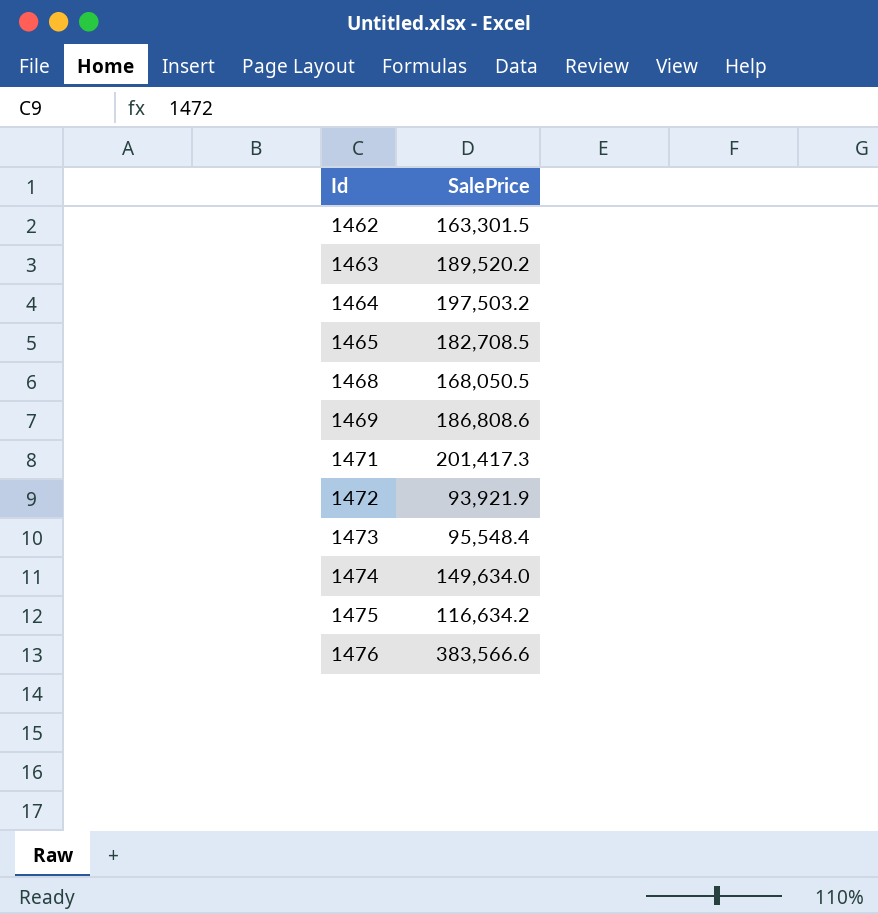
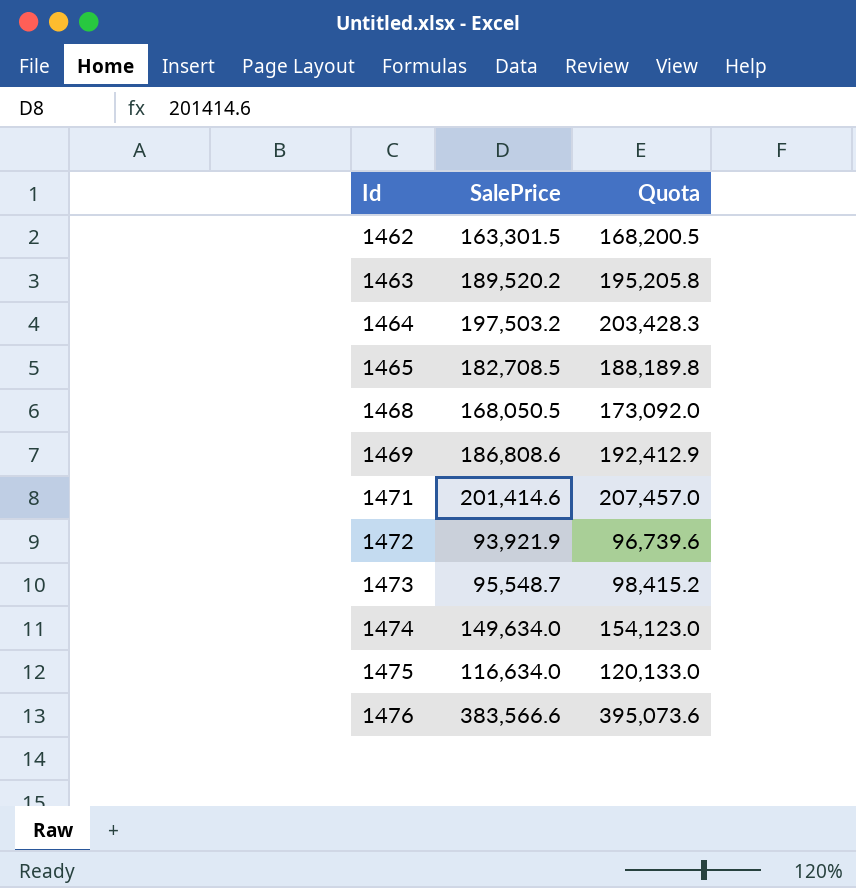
column Quota | formula: none -> [SalePrice] * 1.03
1471 | SalePrice: 201,417.3 -> 201,414.6
1473 | SalePrice: 95,548.4 -> 95,548.7
1475 | SalePrice: 116,634.2 -> 116,634.0

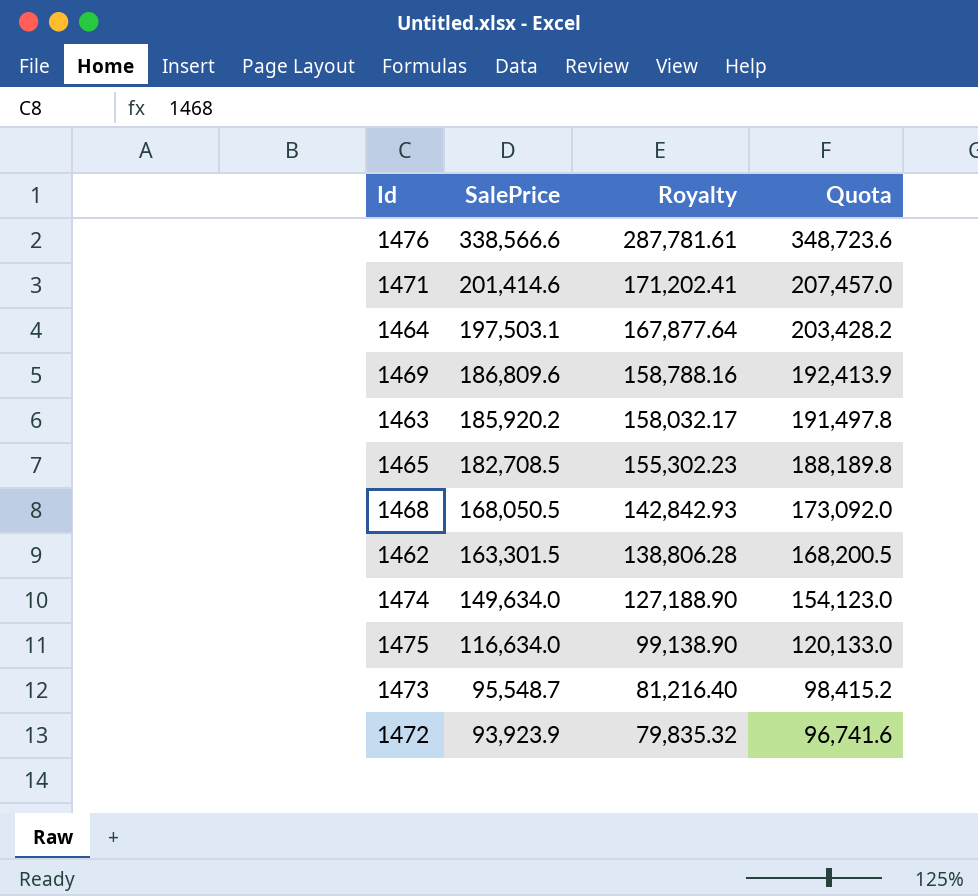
row order: Id ascending -> SalePrice descending
column Royalty | formula: none -> [SalePrice] * 0.85
1476 | SalePrice: 383,566.6 -> 338,566.6
1476 | Quota: 395,073.6 -> 348,723.6
1464 | SalePrice: 197,503.2 -> 197,503.1
1464 | Quota: 203,428.3 -> 203,428.2
1469 | SalePrice: 186,808.6 -> 186,809.6
1469 | Quota: 192,412.9 -> 192,413.9
1463 | SalePrice: 189,520.2 -> 185,920.2
1463 | Quota: 195,205.8 -> 191,497.8
1472 | SalePrice: 93,921.9 -> 93,923.9
1472 | Quota: 96,739.6 -> 96,741.6

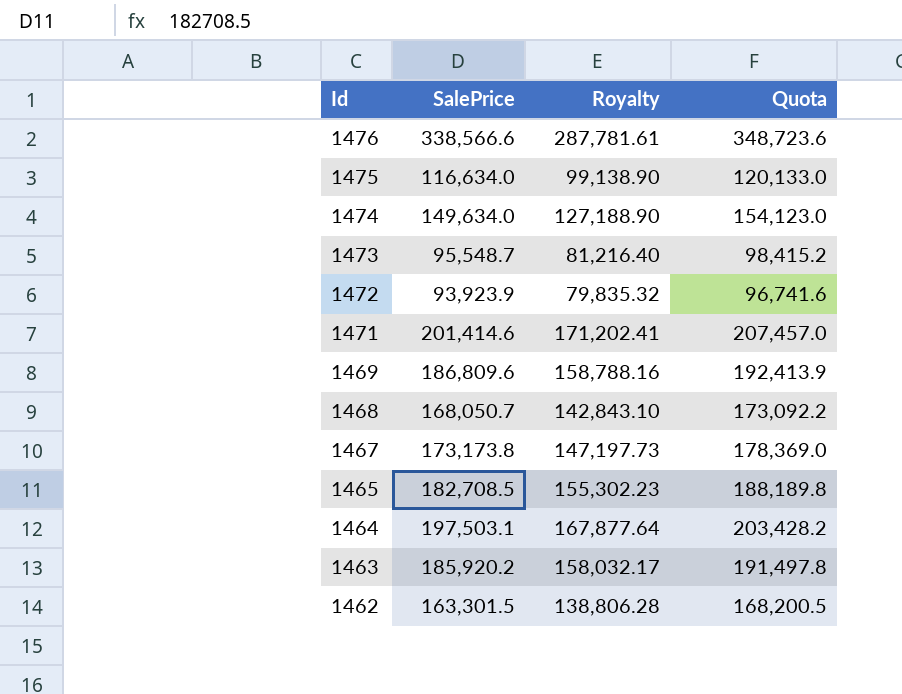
row order: SalePrice descending -> Id descending
1468 | SalePrice: 168,050.5 -> 168,050.7
1468 | Royalty: 142,842.93 -> 142,843.10
1468 | Quota: 173,092.0 -> 173,092.2
row 1467: none -> 173,173.8 | 147,197.73 | 178,369.0

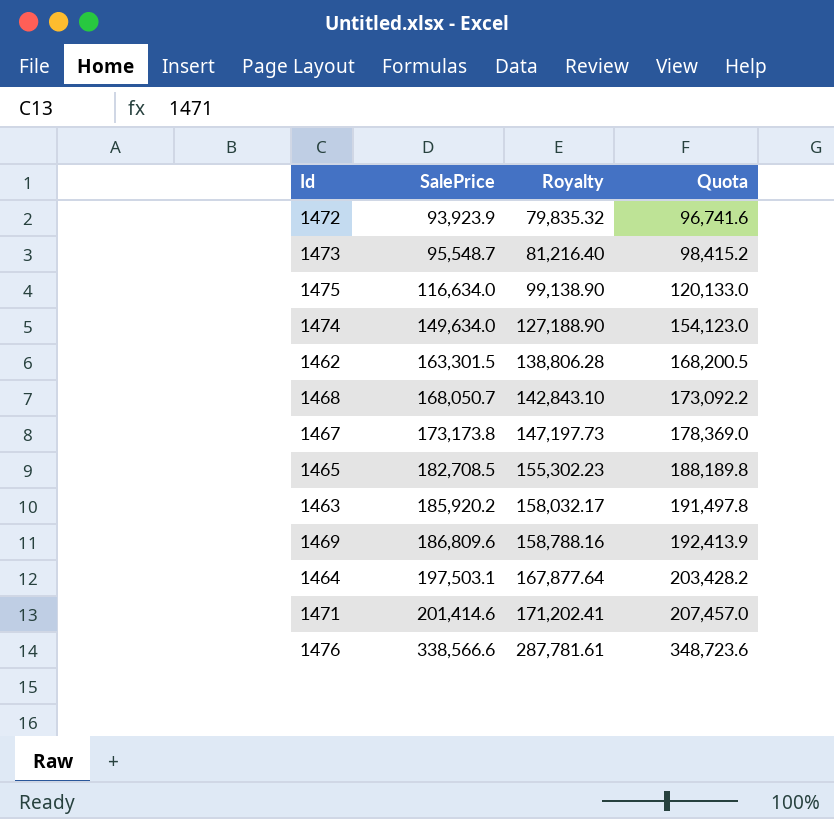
row order: Id descending -> SalePrice ascending

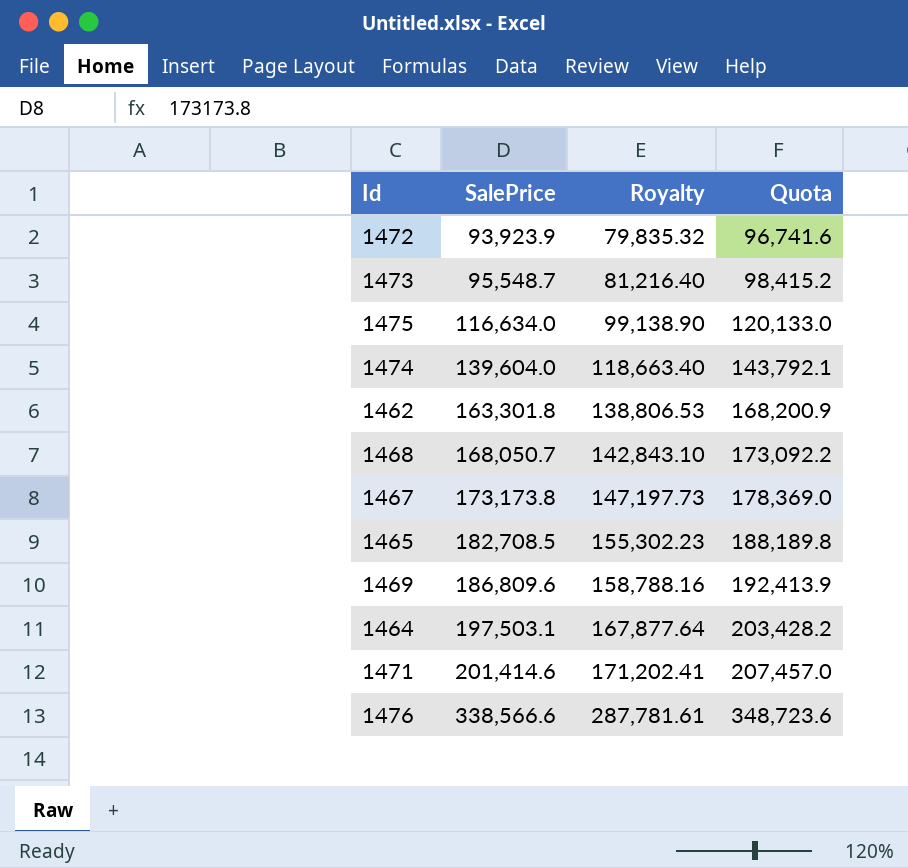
row 1463: 185,920.2 | 158,032.17 | 191,497.8 -> none
1474 | SalePrice: 149,634.0 -> 139,604.0
1474 | Royalty: 127,188.90 -> 118,663.40
1474 | Quota: 154,123.0 -> 143,792.1
1462 | SalePrice: 163,301.5 -> 163,301.8
1462 | Royalty: 138,806.28 -> 138,806.53
1462 | Quota: 168,200.5 -> 168,200.9

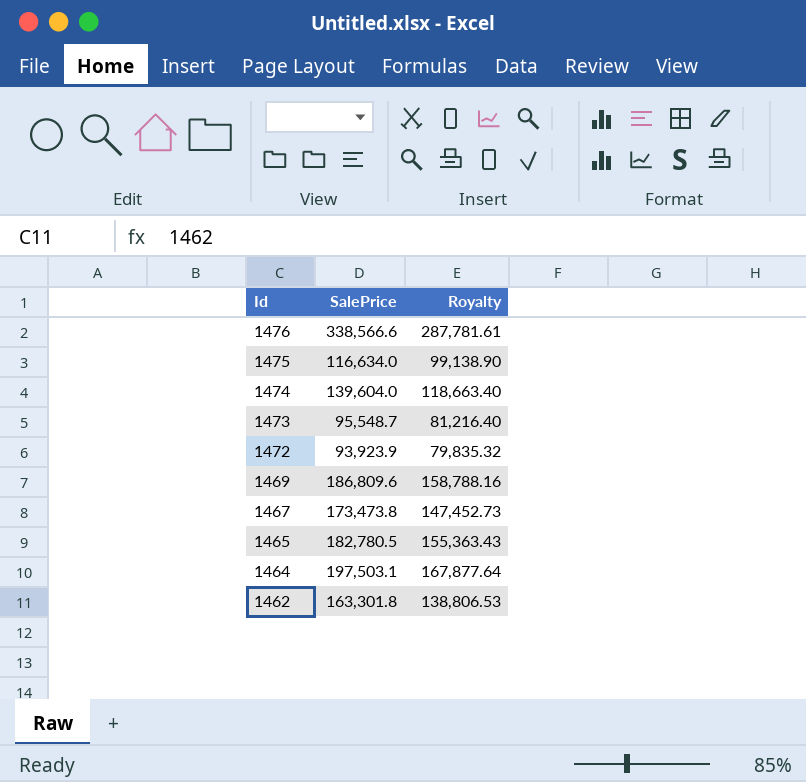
row order: SalePrice ascending -> Id descending
column Quota | formula: [SalePrice] * 1.03 -> none
row 1468: 168,050.7 | 142,843.10 | 173,092.2 -> none
row 1471: 201,414.6 | 171,202.41 | 207,457.0 -> none
1467 | SalePrice: 173,173.8 -> 173,473.8
1467 | Royalty: 147,197.73 -> 147,452.73
1465 | SalePrice: 182,708.5 -> 182,780.5
1465 | Royalty: 155,302.23 -> 155,363.43

